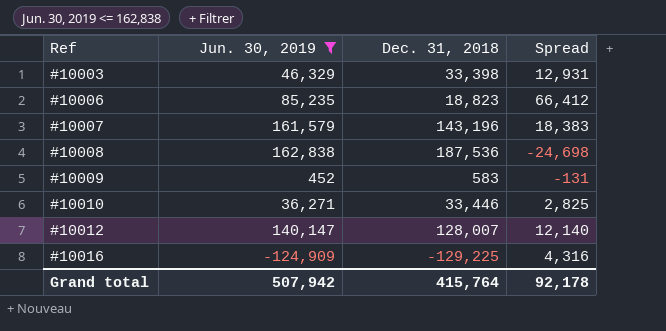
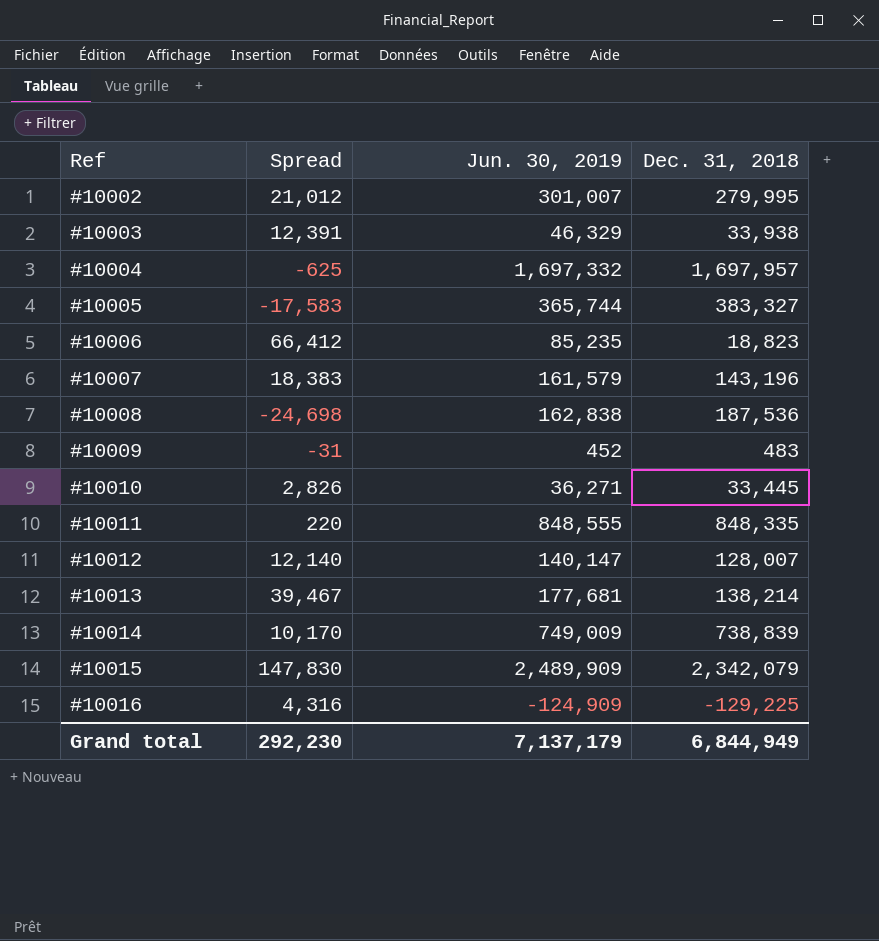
filter: Jun. 30, 2019 <= 162,838 -> none
column Spread | position: 4 -> 2
#10003 | Spread: 12,931 -> 12,391
#10003 | Dec. 31, 2018: 33,398 -> 33,938
#10009 | Spread: -131 -> -31
#10009 | Dec. 31, 2018: 583 -> 483
#10010 | Spread: 2,825 -> 2,826
#10010 | Dec. 31, 2018: 33,446 -> 33,445
Grand total | Spread: 92,178 -> 292,230
Grand total | Jun. 30, 2019: 507,942 -> 7,137,179
Grand total | Dec. 31, 2018: 415,764 -> 6,844,949

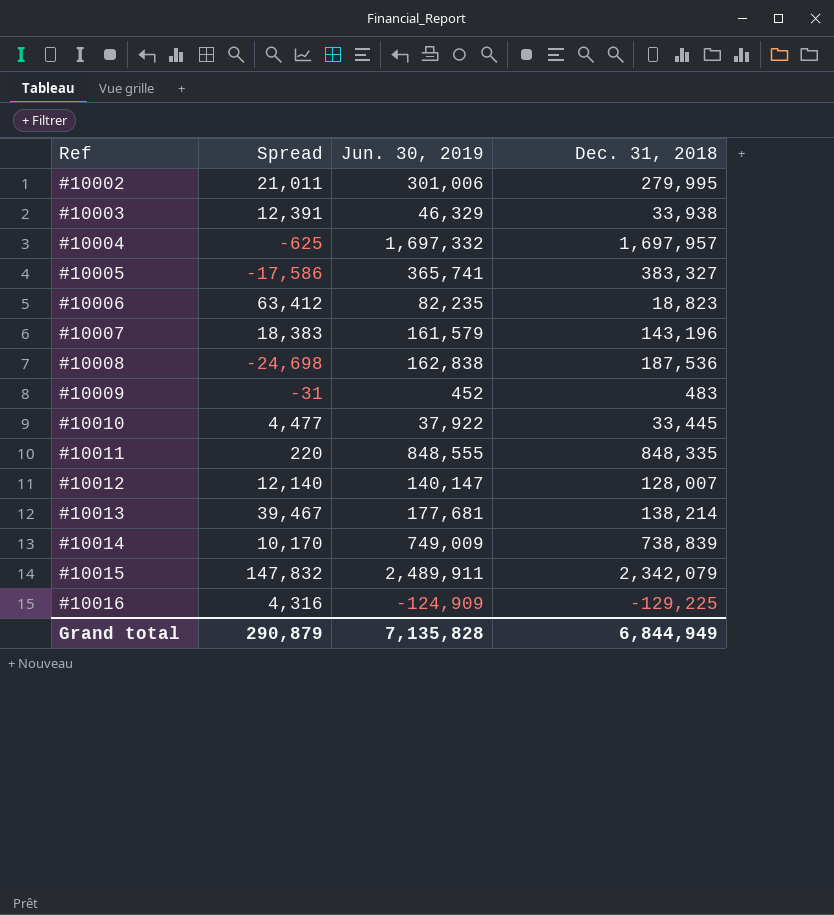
#10002 | Spread: 21,012 -> 21,011
#10002 | Jun. 30, 2019: 301,007 -> 301,006
#10005 | Spread: -17,583 -> -17,586
#10005 | Jun. 30, 2019: 365,744 -> 365,741
#10006 | Spread: 66,412 -> 63,412
#10006 | Jun. 30, 2019: 85,235 -> 82,235
#10010 | Spread: 2,826 -> 4,477
#10010 | Jun. 30, 2019: 36,271 -> 37,922
#10015 | Spread: 147,830 -> 147,832
#10015 | Jun. 30, 2019: 2,489,909 -> 2,489,911
Grand total | Spread: 292,230 -> 290,879
Grand total | Jun. 30, 2019: 7,137,179 -> 7,135,828

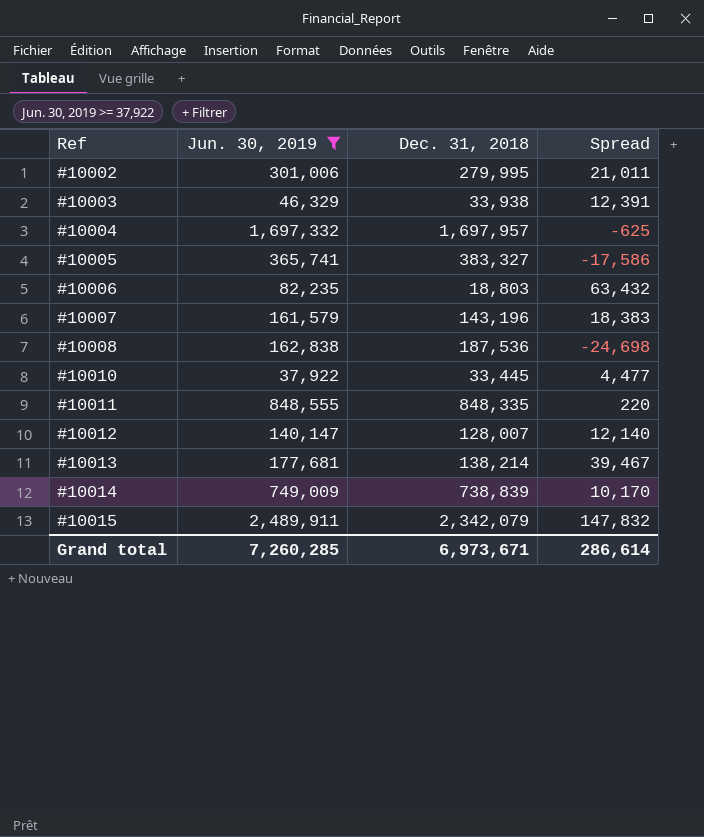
filter: none -> Jun. 30, 2019 >= 37,922
column Spread | position: 2 -> 4
#10006 | Dec. 31, 2018: 18,823 -> 18,803
#10006 | Spread: 63,412 -> 63,432
Grand total | Jun. 30, 2019: 7,135,828 -> 7,260,285
Grand total | Dec. 31, 2018: 6,844,949 -> 6,973,671
Grand total | Spread: 290,879 -> 286,614

